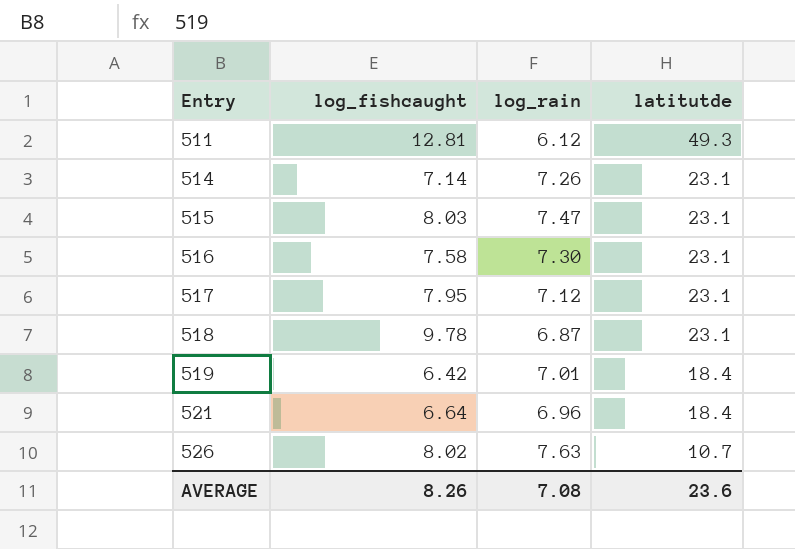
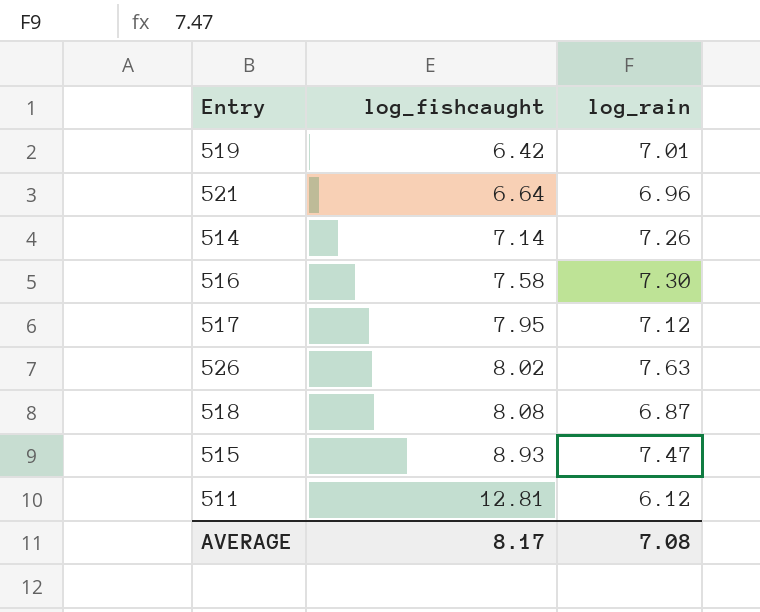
row order: Entry ascending -> log_fishcaught ascending
column latitutde | position: 4 -> none
518 | log_fishcaught: 9.78 -> 8.08
515 | log_fishcaught: 8.03 -> 8.93
AVERAGE | log_fishcaught: 8.26 -> 8.17

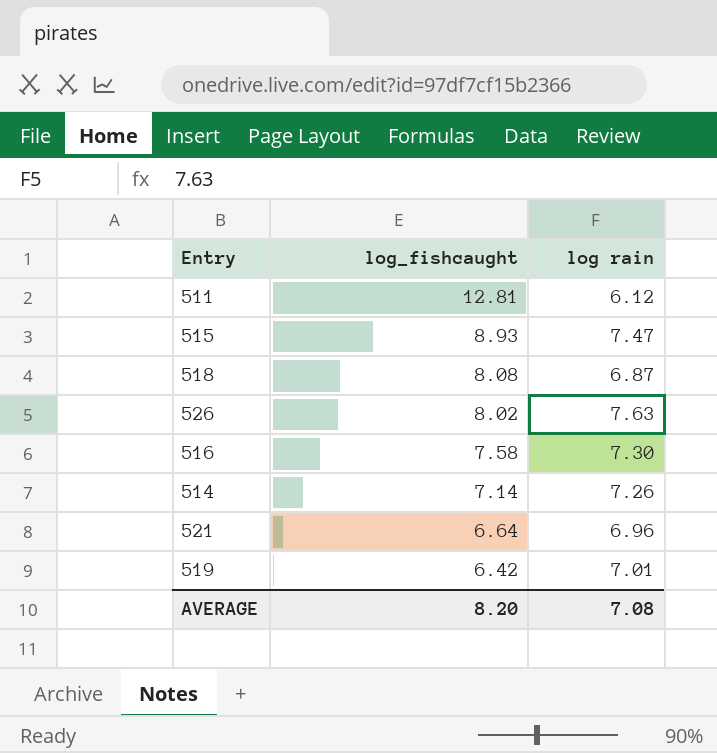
row order: log_fishcaught ascending -> log_fishcaught descending
column name: log_rain -> log rain
row 517: 7.95 | 7.12 -> none
AVERAGE | log_fishcaught: 8.17 -> 8.20

